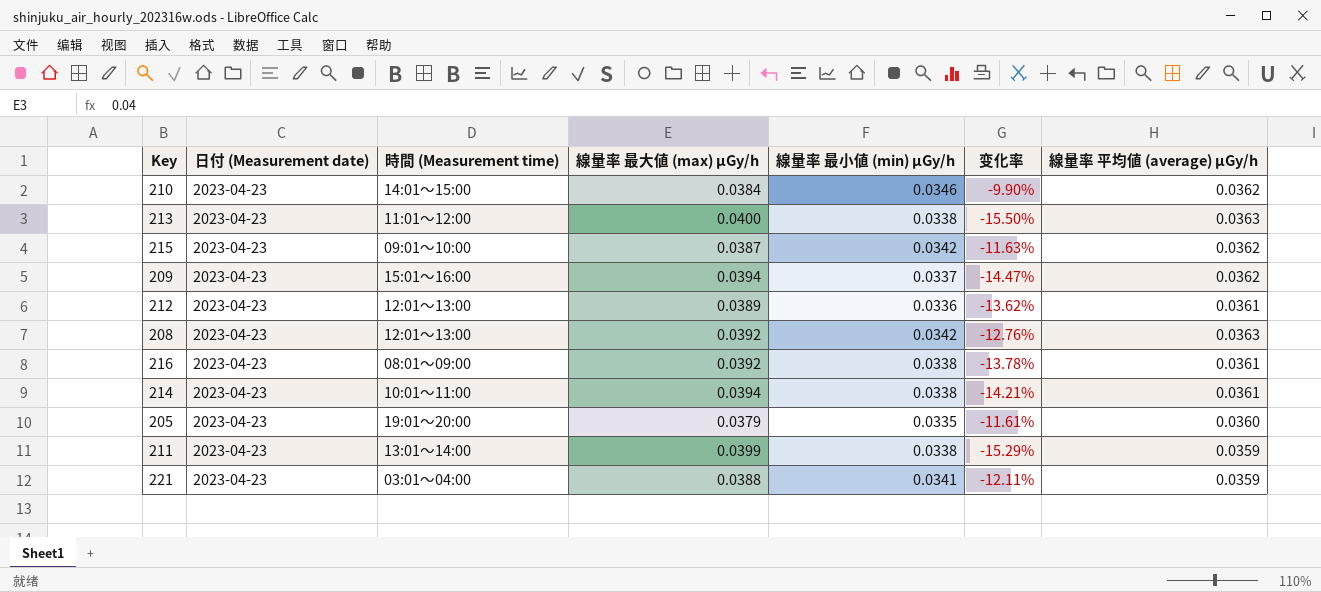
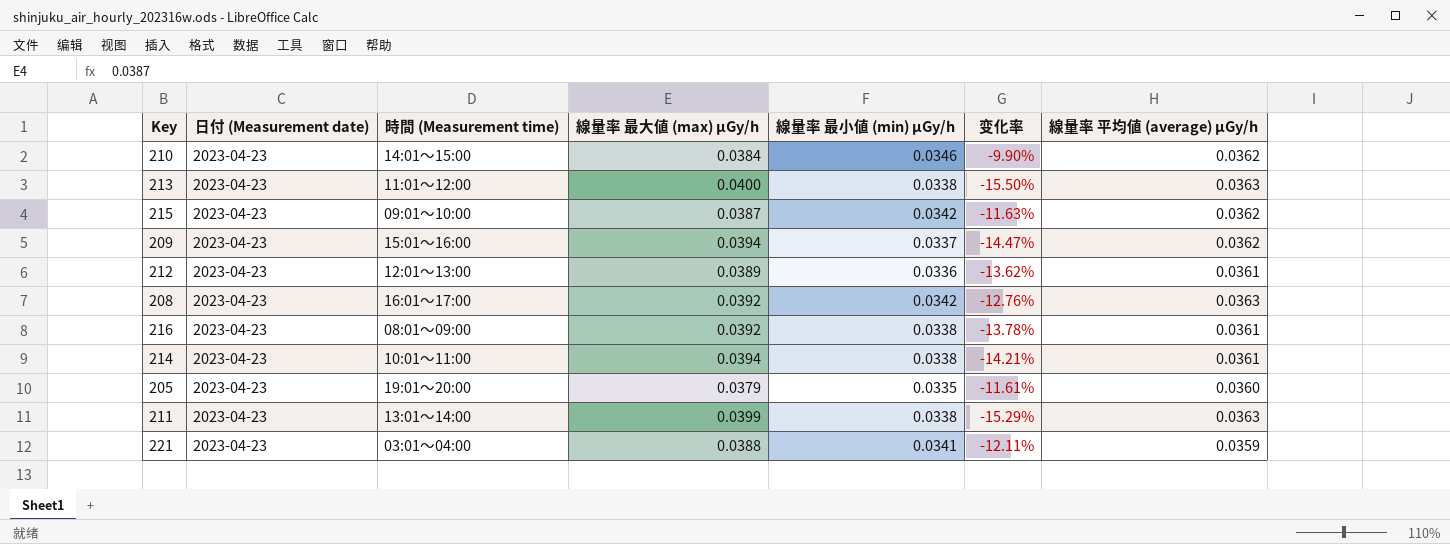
208 | 時間 (Measurement time): 12:01～13:00 -> 16:01～17:00
211 | 線量率 平均値 (average) μGy/h: 0.0359 -> 0.0363

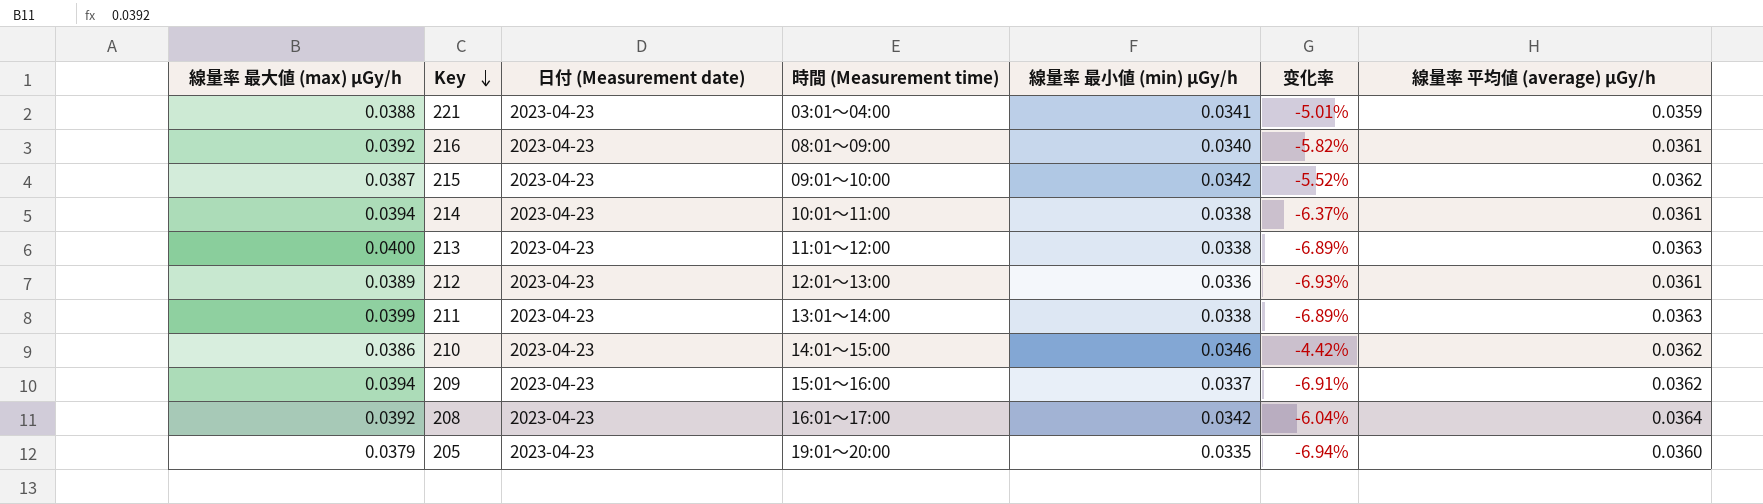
row order: none -> Key descending
column 線量率 最大値 (max) μGy/h | position: 4 -> 1
column 变化率 | formula: ([線量率 最小値 (min) μGy/h] - [線量率 最大値 (max) μGy/h]) / [線量率 最大値 (max) μGy/h] -> ([線量率 最小値 (min) μGy/h] - [線量率 平均値 (average) μGy/h]) / [線量率 平均値 (average) μGy/h]
216 | 線量率 最小値 (min) μGy/h: 0.0338 -> 0.0340
210 | 線量率 最大値 (max) μGy/h: 0.0384 -> 0.0386
208 | 線量率 平均値 (average) μGy/h: 0.0363 -> 0.0364

